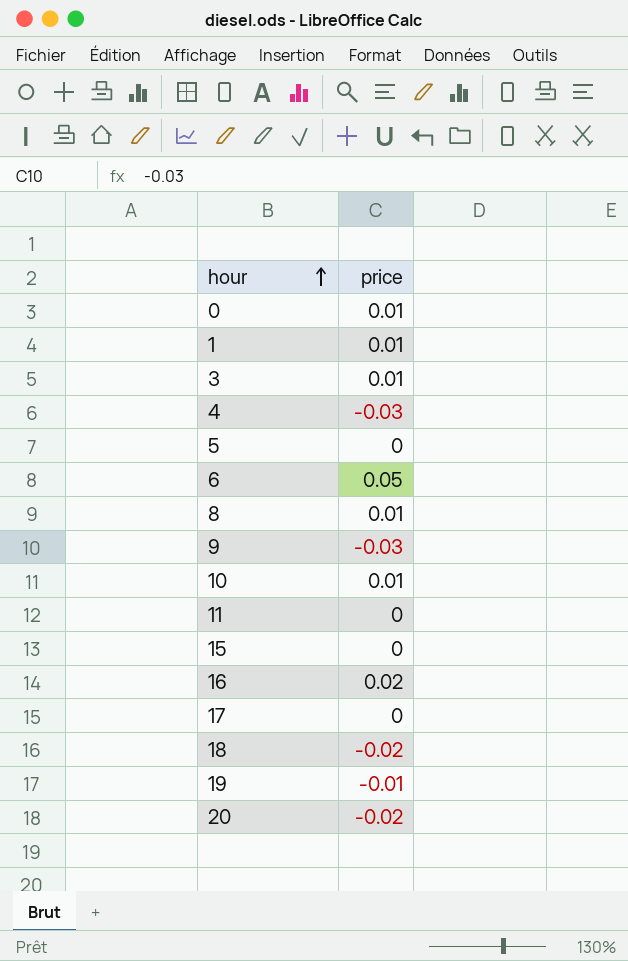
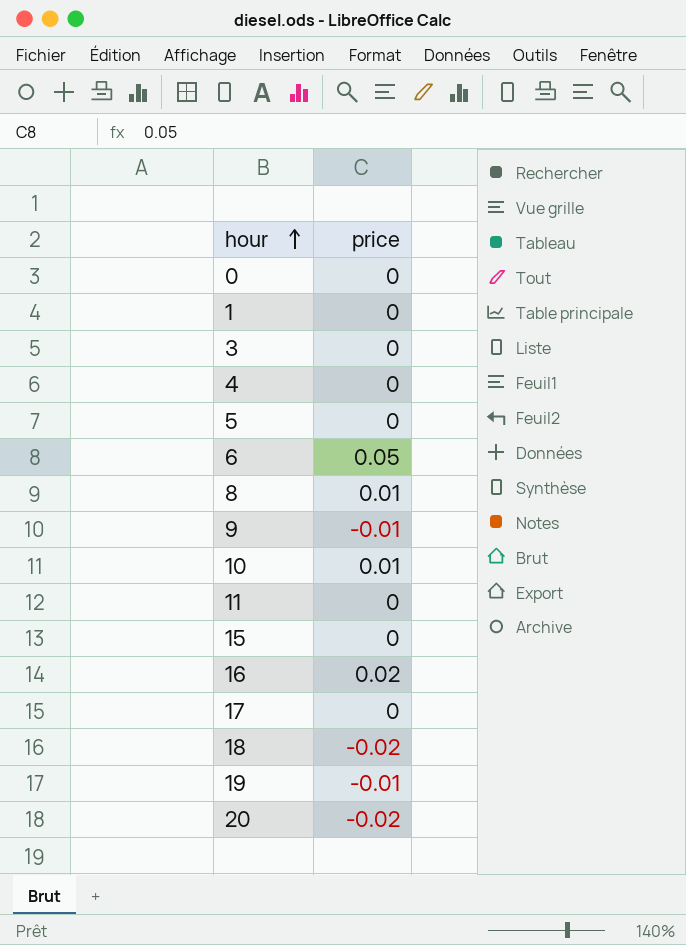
0 | price: 0.01 -> 0
1 | price: 0.01 -> 0
3 | price: 0.01 -> 0
4 | price: -0.03 -> 0
9 | price: -0.03 -> -0.01

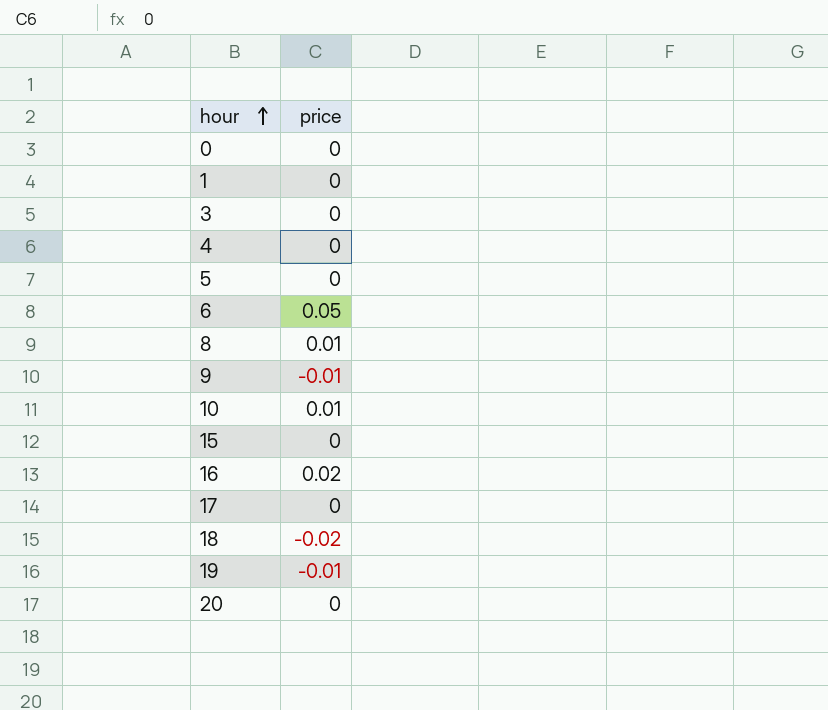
row 11: 0 -> none
20 | price: -0.02 -> 0

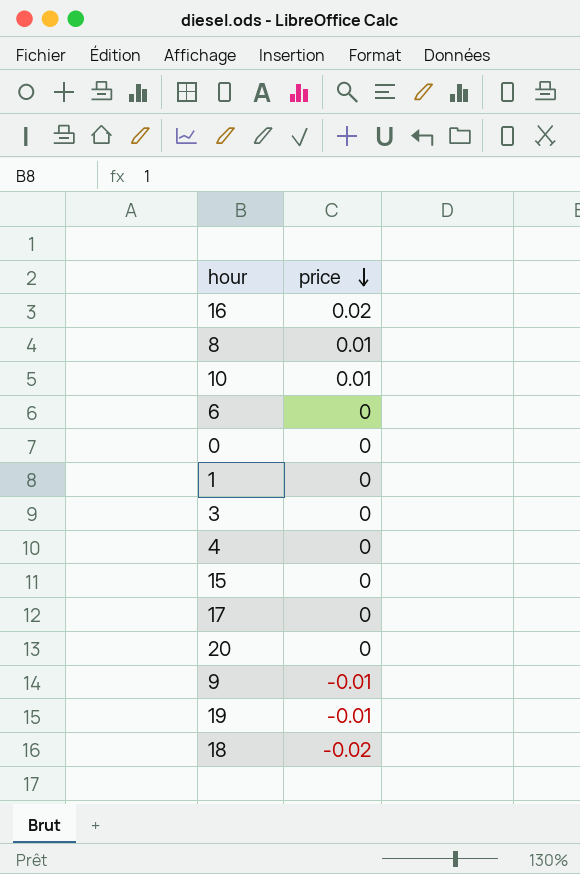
row order: hour ascending -> price descending
row 5: 0 -> none
6 | price: 0.05 -> 0

